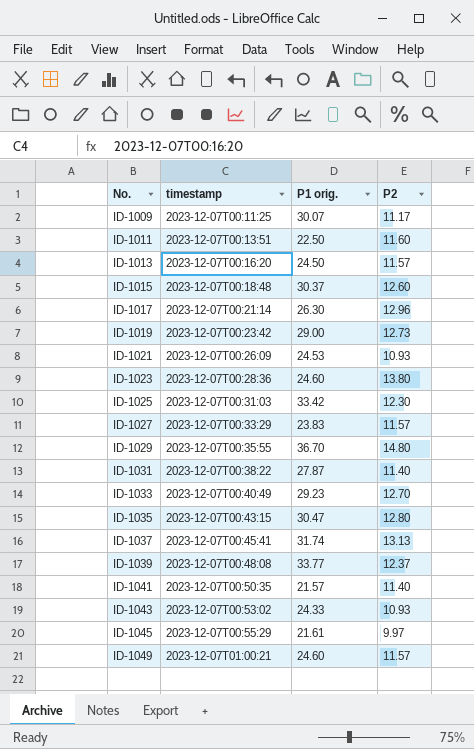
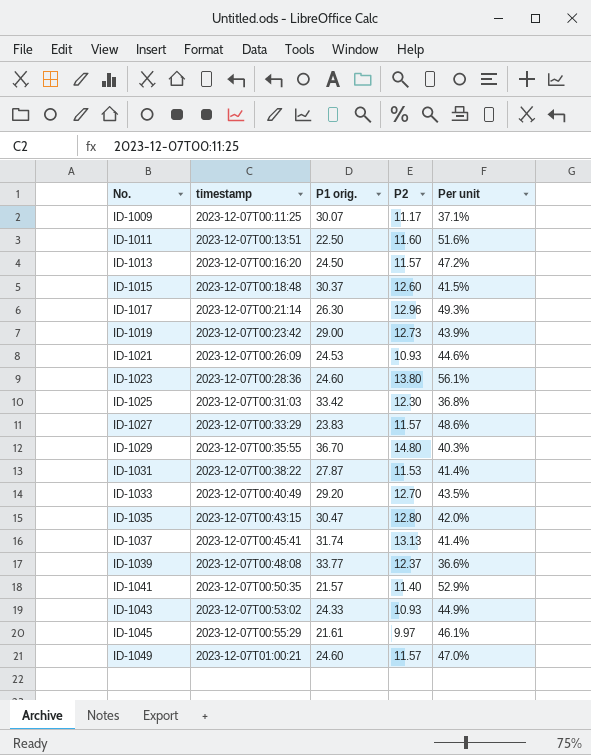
column Per unit | formula: none -> [P2] / [P1 orig.]
ID-1031 | P2: 11.40 -> 11.53
ID-1033 | P1 orig.: 29.23 -> 29.20

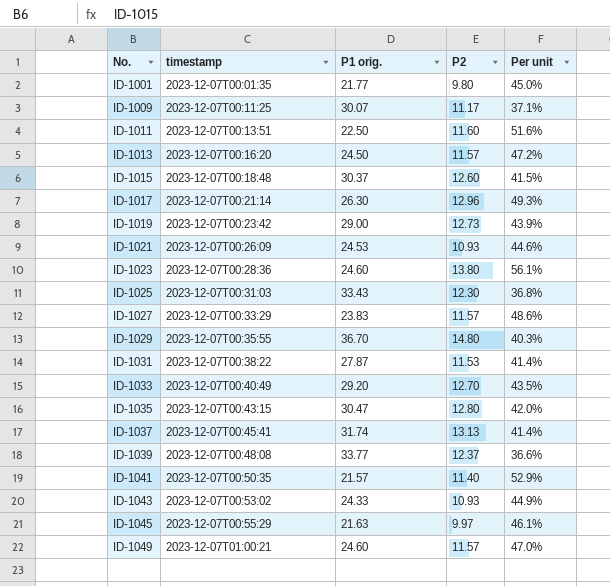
row ID-1001: none -> 2023-12-07T00:01:35 | 21.77 | 9.80 | 45.0%
ID-1025 | P1 orig.: 33.42 -> 33.43
ID-1045 | P1 orig.: 21.61 -> 21.63

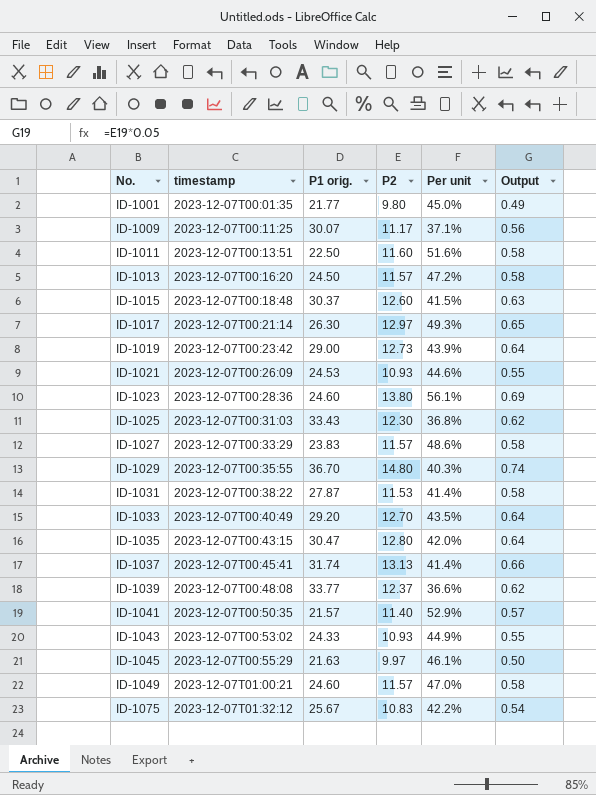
column Output | formula: none -> [P2] * 0.05
ID-1017 | P2: 12.96 -> 12.97
row ID-1075: none -> 2023-12-07T01:32:12 | 25.67 | 10.83 | 42.2% | 0.54

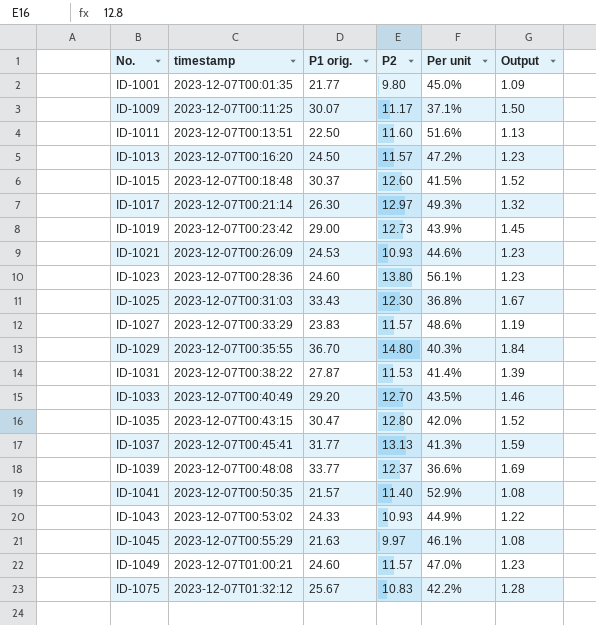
column Output | formula: [P2] * 0.05 -> [P1 orig.] * 0.05
ID-1037 | P1 orig.: 31.74 -> 31.77
ID-1037 | Per unit: 41.4% -> 41.3%

